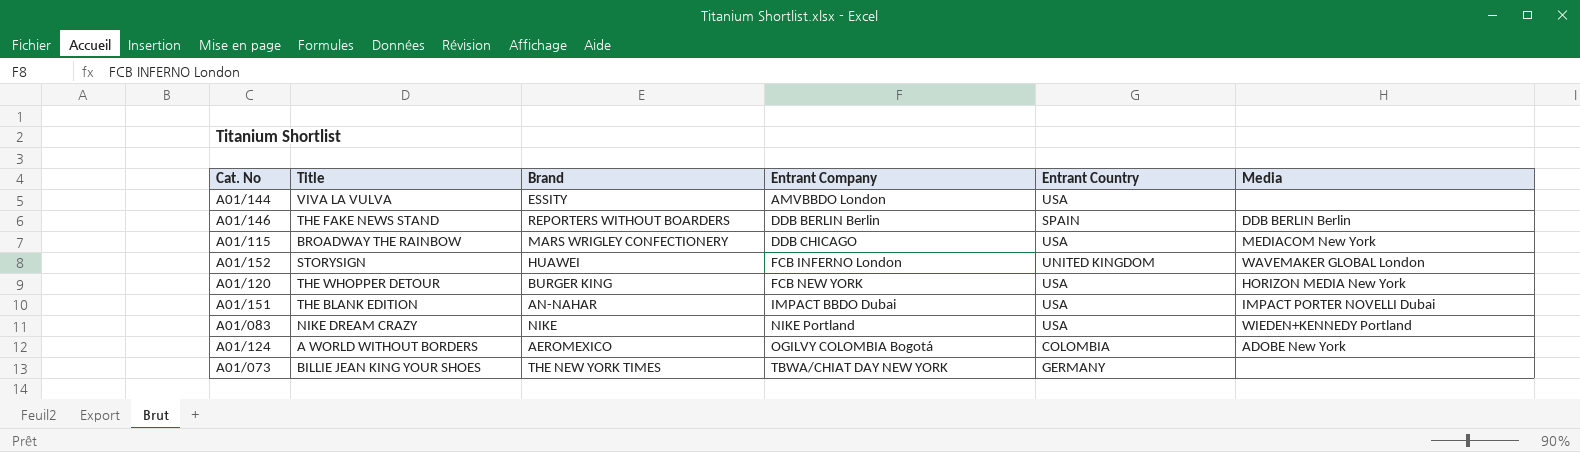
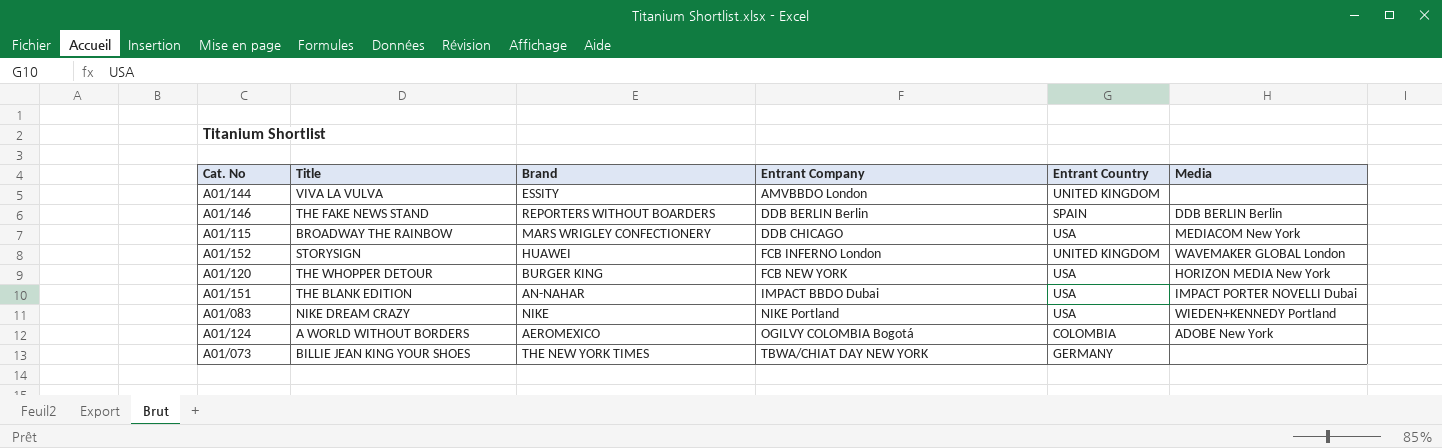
A01/144 | Entrant Country: USA -> UNITED KINGDOM

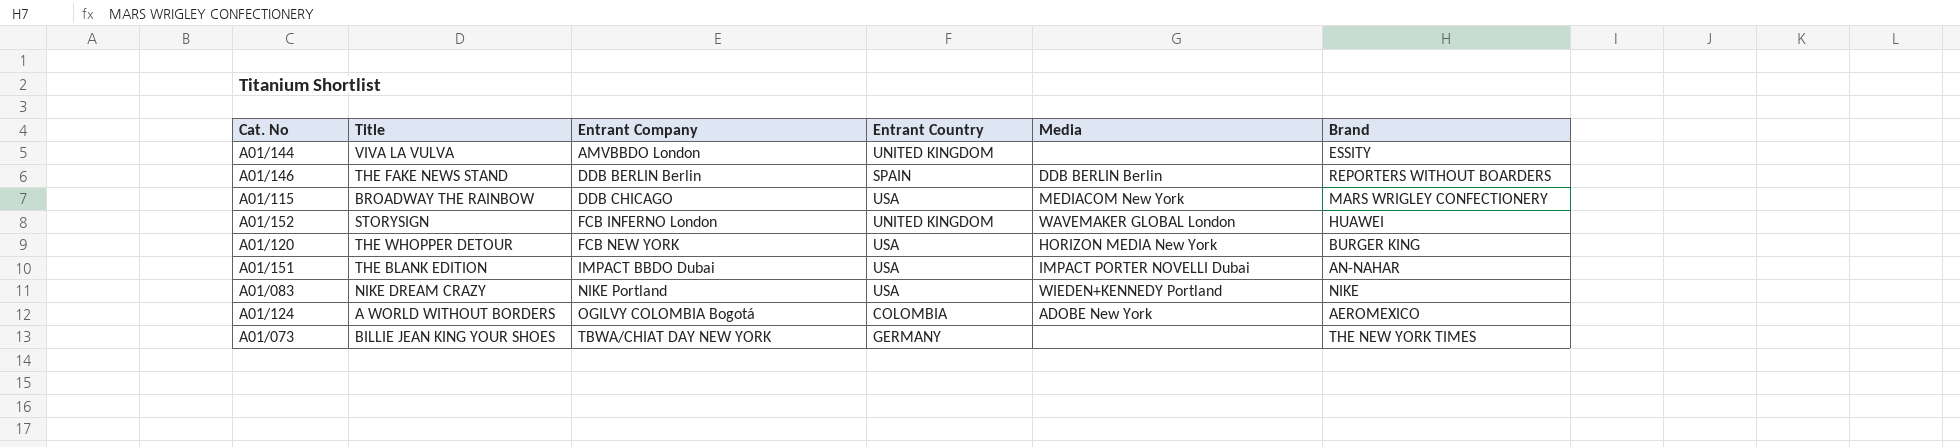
column Brand | position: 3 -> 6

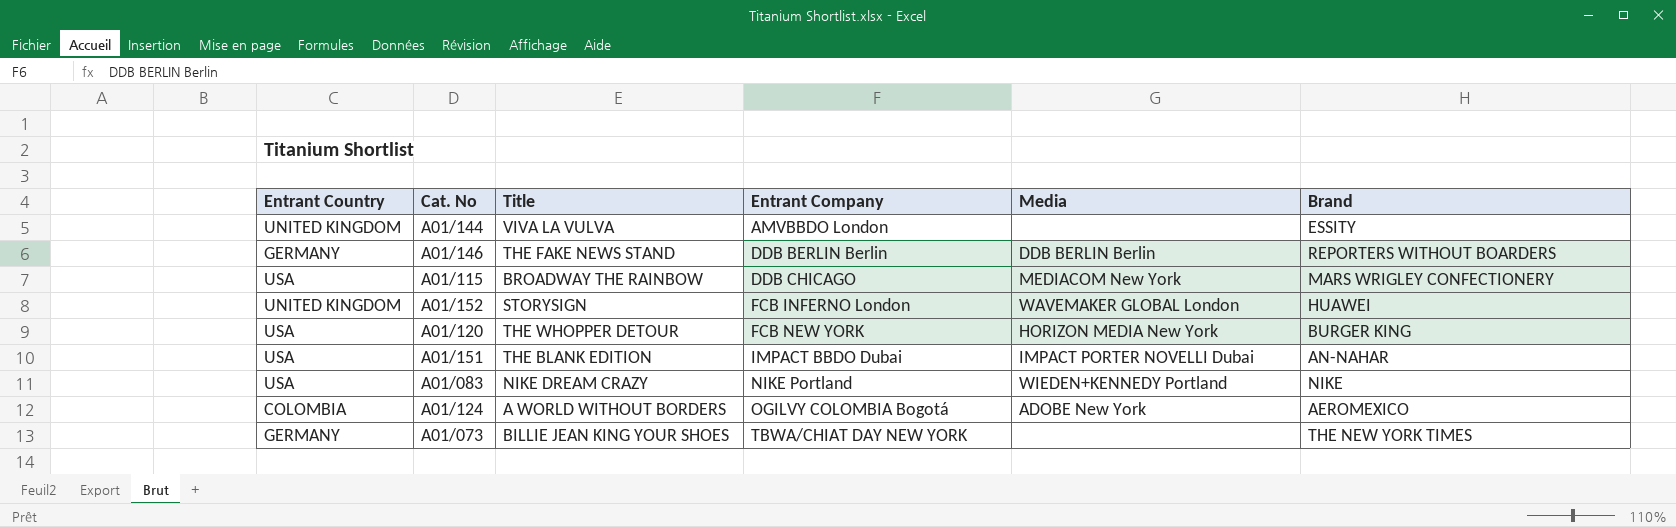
column Entrant Country | position: 4 -> 1
A01/146 | Entrant Country: SPAIN -> GERMANY

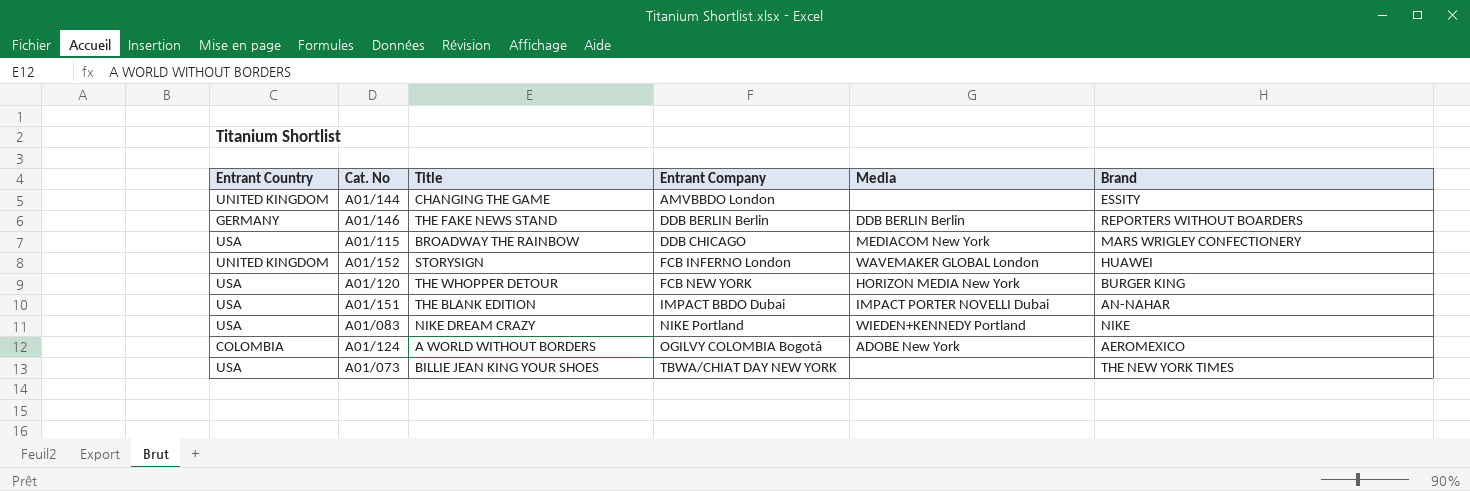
A01/144 | Title: VIVA LA VULVA -> CHANGING THE GAME
A01/073 | Entrant Country: GERMANY -> USA

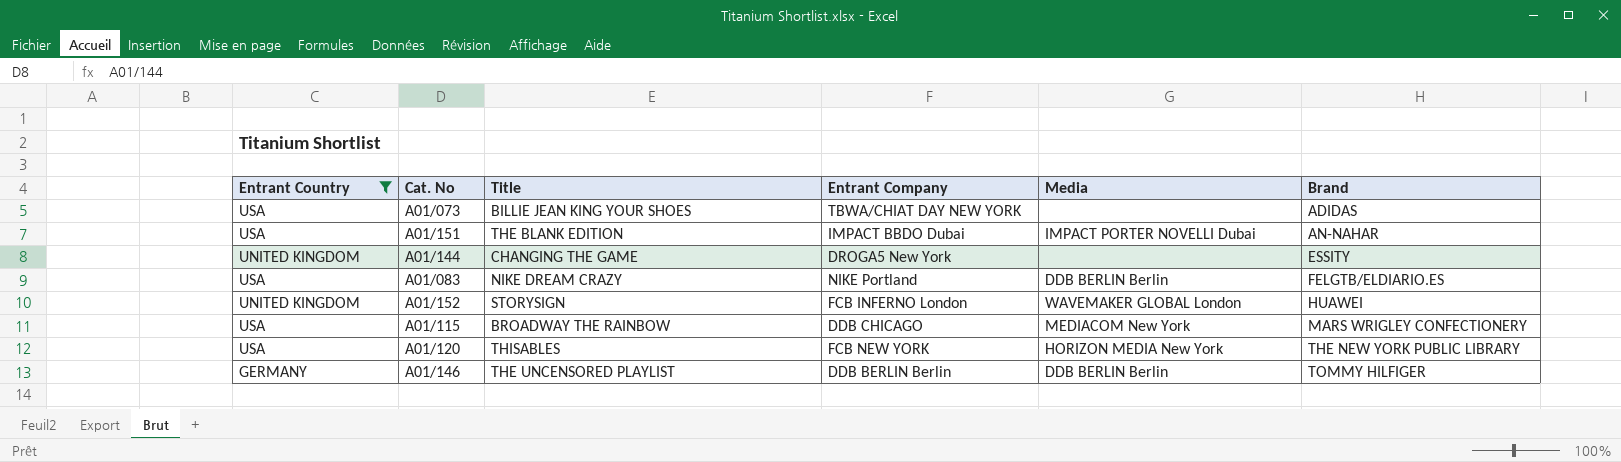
filter: none -> Entrant Country != COLOMBIA
row order: Entrant Company ascending -> Brand ascending
A01/073 | Brand: THE NEW YORK TIMES -> ADIDAS
A01/144 | Entrant Company: AMVBBDO London -> DROGA5 New York
A01/083 | Media: WIEDEN+KENNEDY Portland -> DDB BERLIN Berlin
A01/083 | Brand: NIKE -> FELGTB/ELDIARIO.ES
A01/120 | Title: THE WHOPPER DETOUR -> THISABLES
A01/120 | Brand: BURGER KING -> THE NEW YORK PUBLIC LIBRARY
A01/146 | Title: THE FAKE NEWS STAND -> THE UNCENSORED PLAYLIST
A01/146 | Brand: REPORTERS WITHOUT BOARDERS -> TOMMY HILFIGER

